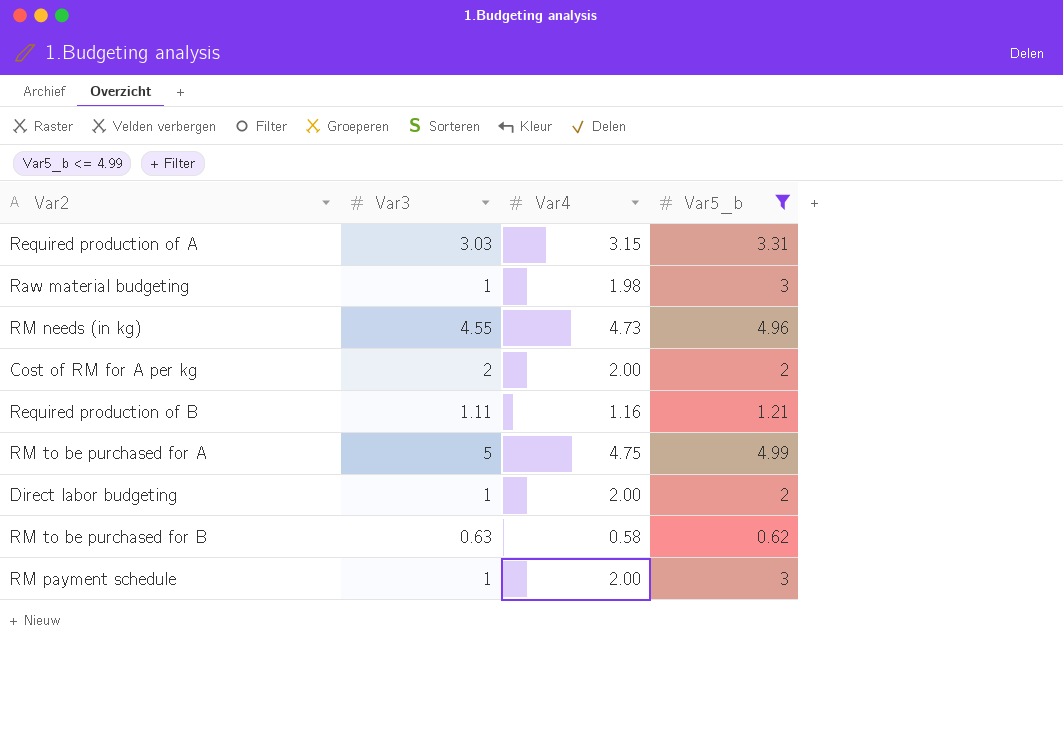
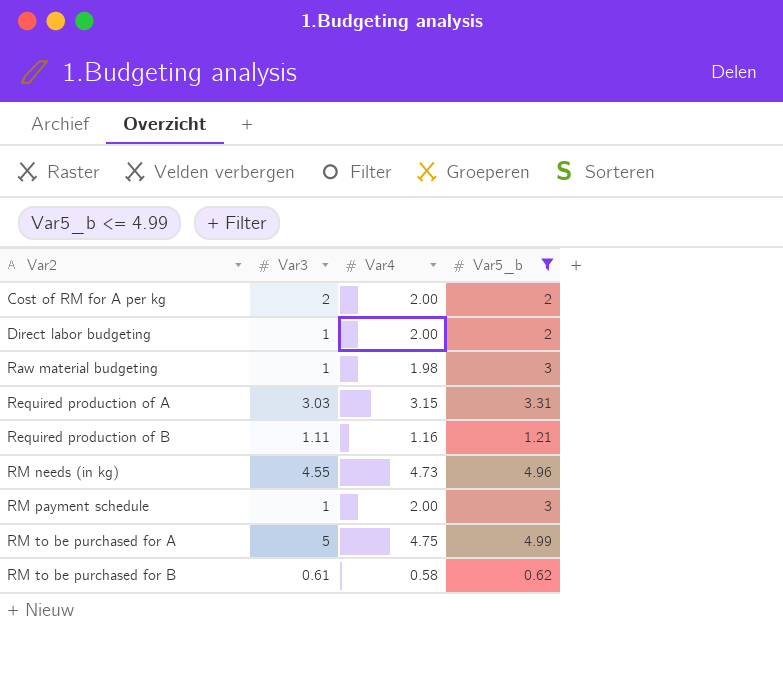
row order: none -> Var2 ascending
RM to be purchased for B | Var3: 0.63 -> 0.61

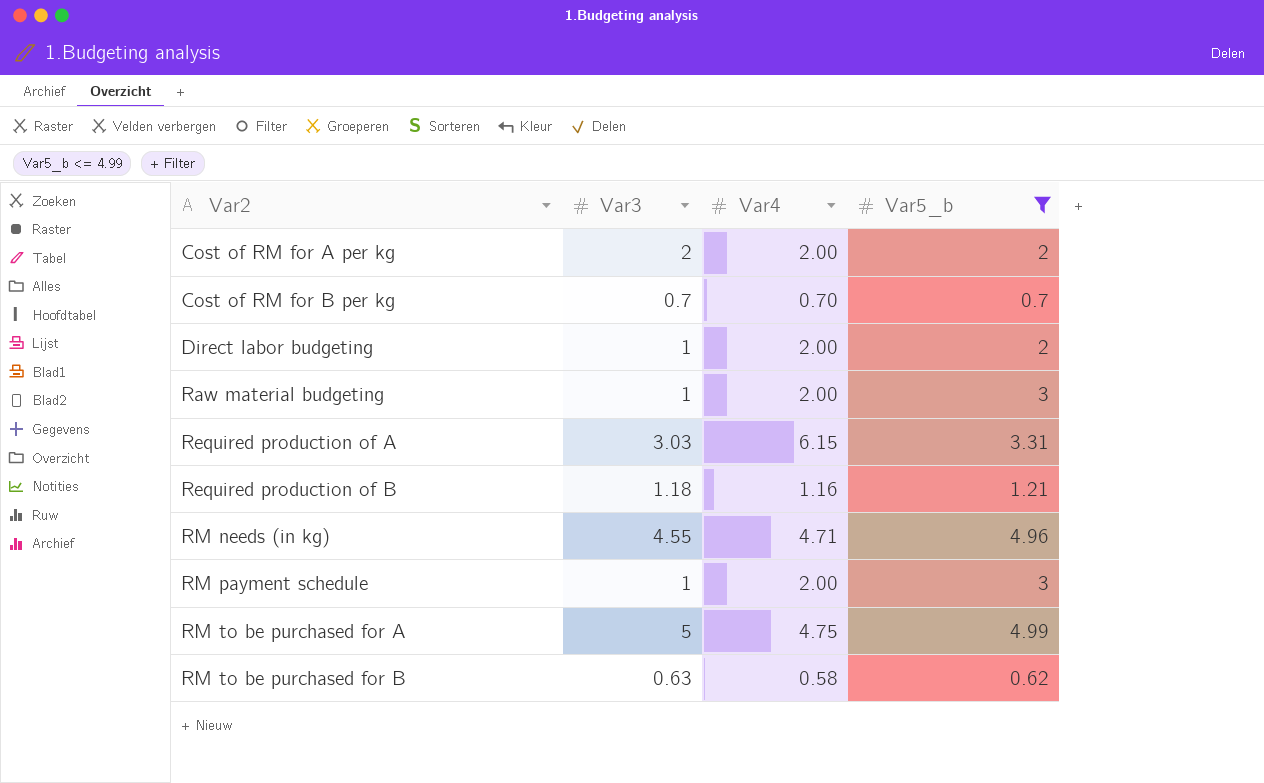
row Cost of RM for B per kg: none -> 0.7 | 0.70 | 0.7
Raw material budgeting | Var4: 1.98 -> 2.00
Required production of A | Var4: 3.15 -> 6.15
Required production of B | Var3: 1.11 -> 1.18
RM needs (in kg) | Var4: 4.73 -> 4.71
RM to be purchased for B | Var3: 0.61 -> 0.63

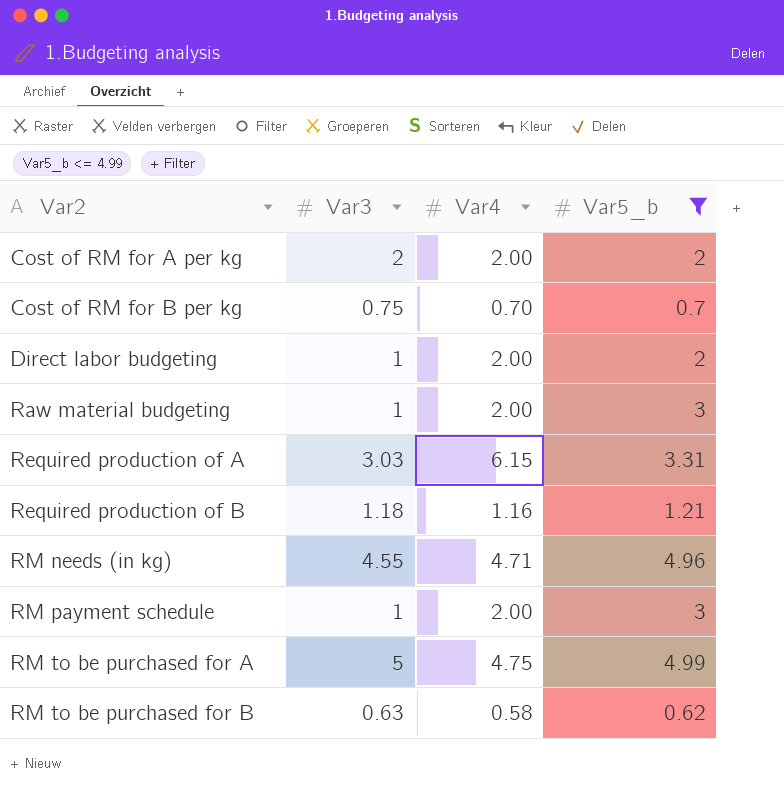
Cost of RM for B per kg | Var3: 0.7 -> 0.75

